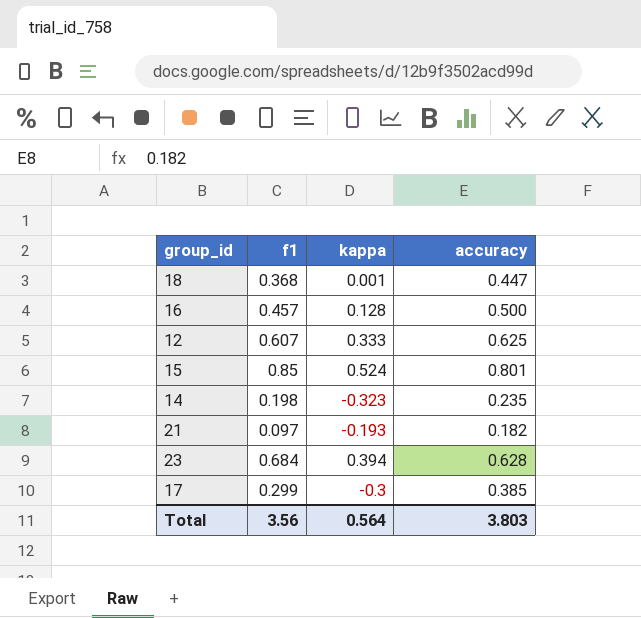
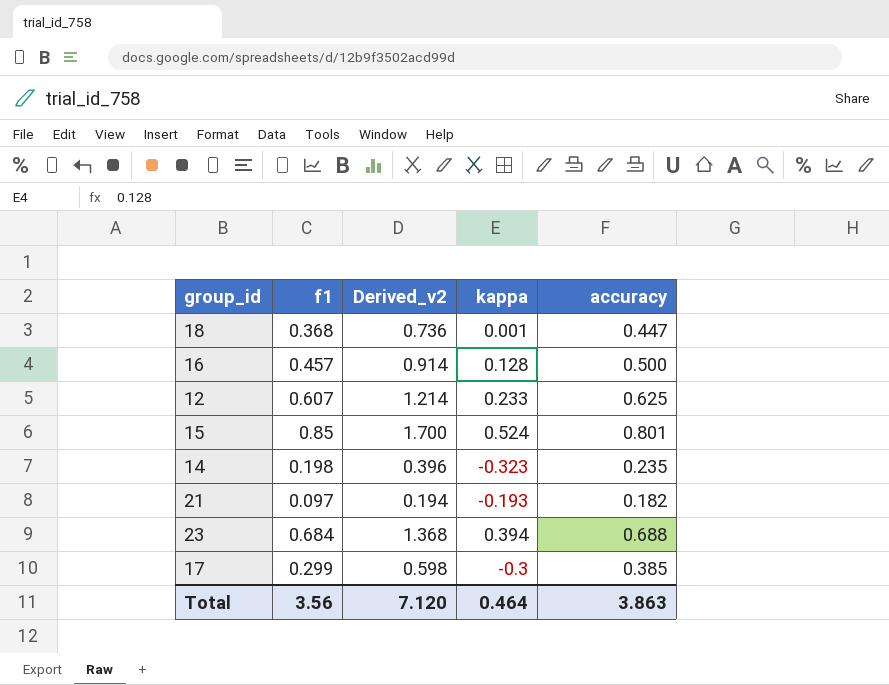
column Derived_v2 | formula: none -> [f1] * 2
12 | kappa: 0.333 -> 0.233
23 | accuracy: 0.628 -> 0.688
Total | kappa: 0.564 -> 0.464
Total | accuracy: 3.803 -> 3.863

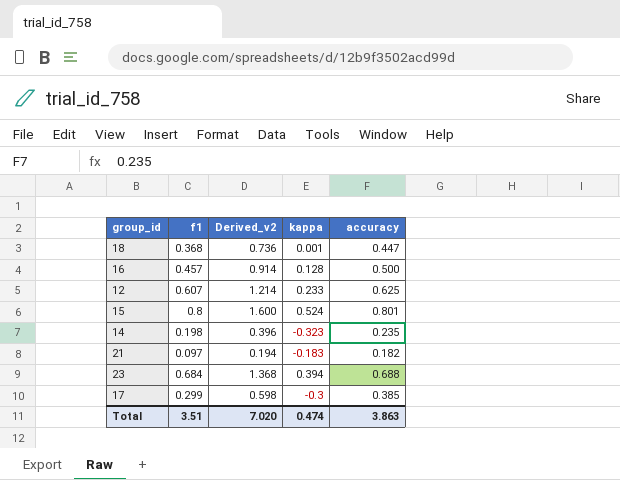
15 | f1: 0.85 -> 0.8
15 | Derived_v2: 1.700 -> 1.600
21 | kappa: -0.193 -> -0.183
Total | f1: 3.56 -> 3.51
Total | Derived_v2: 7.120 -> 7.020
Total | kappa: 0.464 -> 0.474

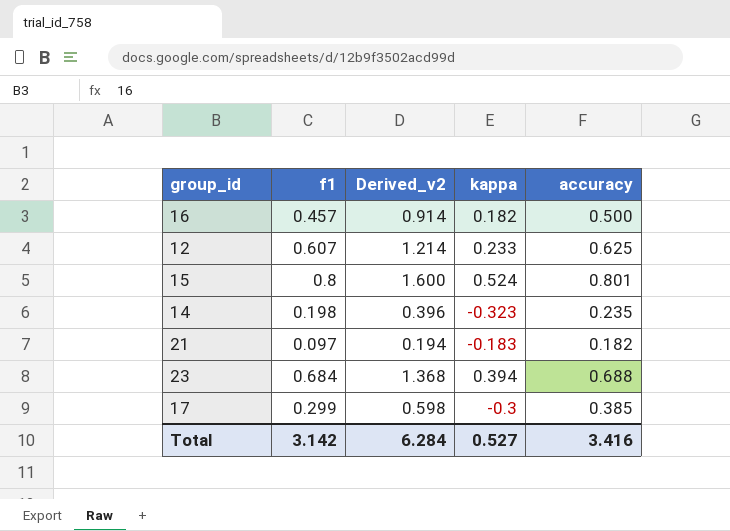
row 18: 0.368 | 0.736 | 0.001 | 0.447 -> none
16 | kappa: 0.128 -> 0.182
Total | f1: 3.51 -> 3.142
Total | Derived_v2: 7.020 -> 6.284
Total | kappa: 0.474 -> 0.527
Total | accuracy: 3.863 -> 3.416

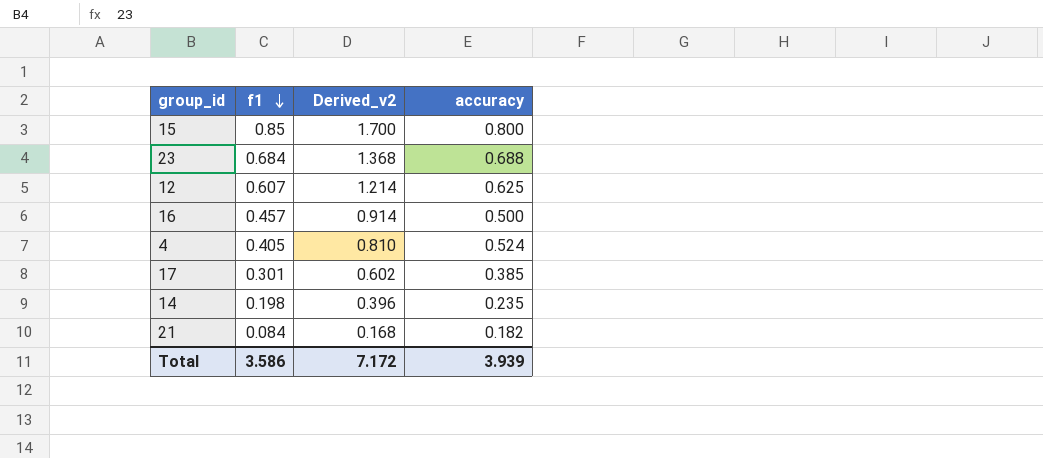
row order: none -> f1 descending
column kappa | position: 4 -> none
15 | f1: 0.8 -> 0.85
15 | Derived_v2: 1.600 -> 1.700
15 | accuracy: 0.801 -> 0.800
row 4: none -> 0.405 | 0.810 | 0.524
17 | f1: 0.299 -> 0.301
17 | Derived_v2: 0.598 -> 0.602
21 | f1: 0.097 -> 0.084
21 | Derived_v2: 0.194 -> 0.168
Total | f1: 3.142 -> 3.586
Total | Derived_v2: 6.284 -> 7.172
Total | accuracy: 3.416 -> 3.939

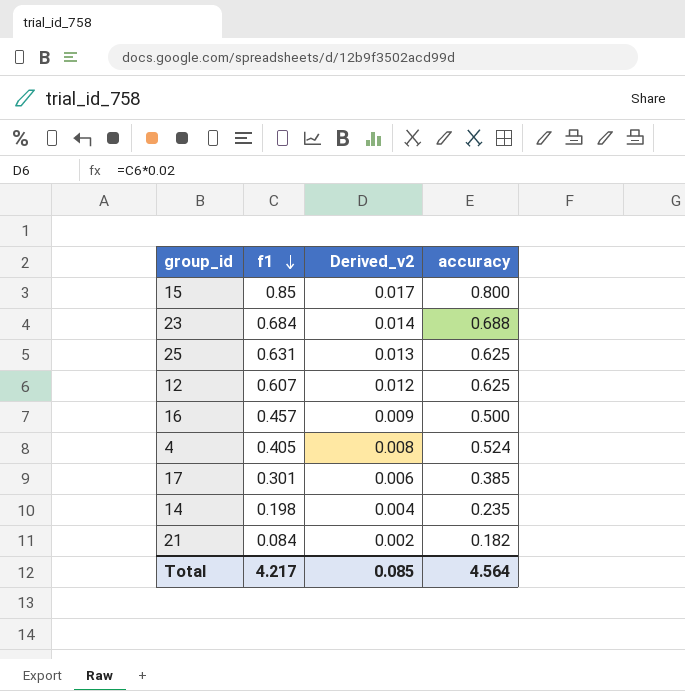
column Derived_v2 | formula: [f1] * 2 -> [f1] * 0.02
row 25: none -> 0.631 | 0.013 | 0.625
Total | f1: 3.586 -> 4.217
Total | Derived_v2: 7.172 -> 0.085
Total | accuracy: 3.939 -> 4.564

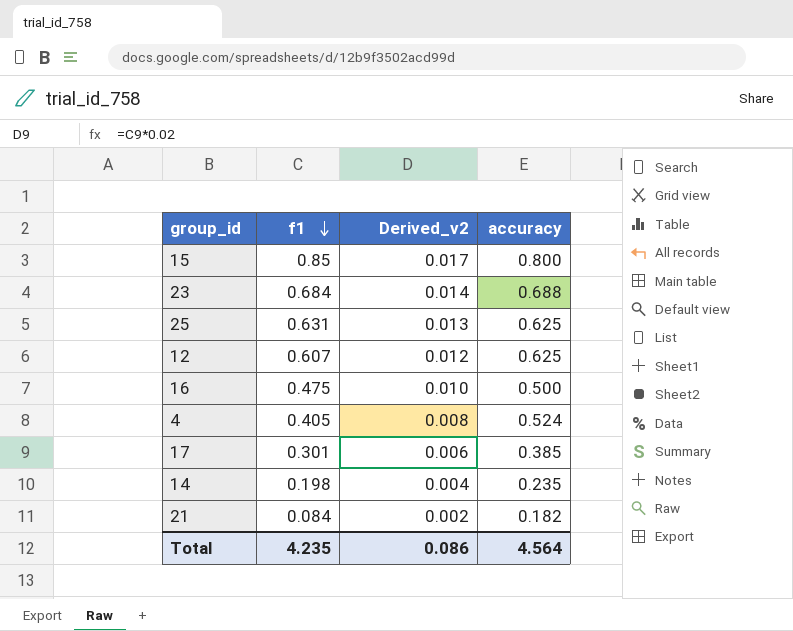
16 | f1: 0.457 -> 0.475
16 | Derived_v2: 0.009 -> 0.010
Total | f1: 4.217 -> 4.235
Total | Derived_v2: 0.085 -> 0.086

